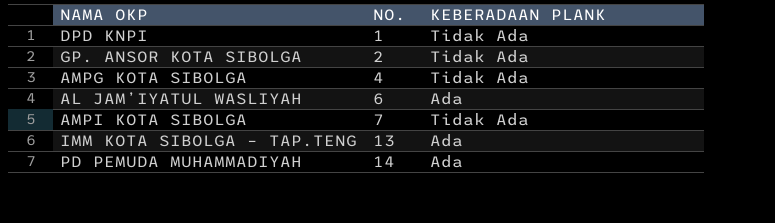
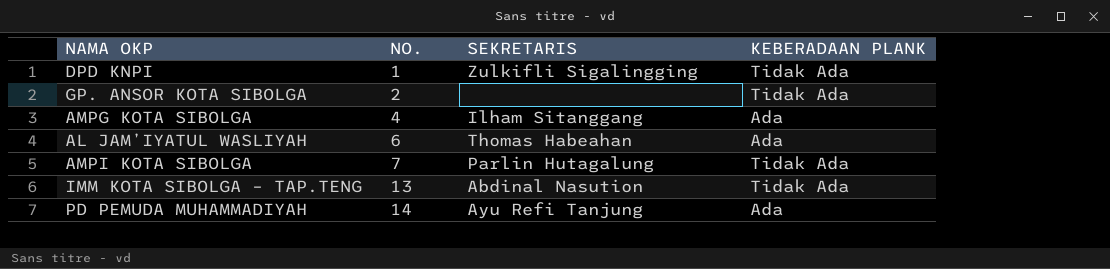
column SEKRETARIS | position: none -> 3
AMPG KOTA SIBOLGA | KEBERADAAN PLANK: Tidak Ada -> Ada
IMM KOTA SIBOLGA – TAP.TENG | KEBERADAAN PLANK: Ada -> Tidak Ada

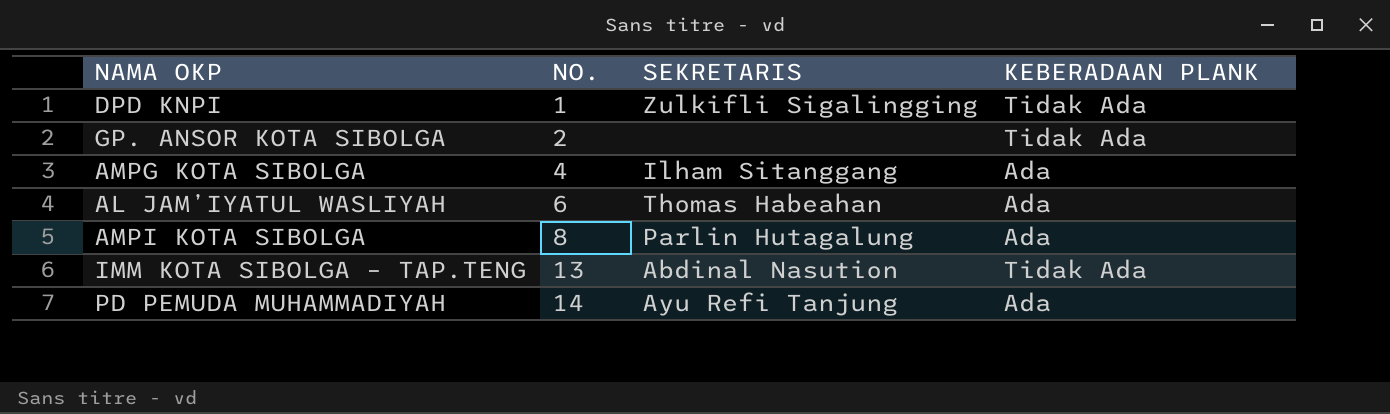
AMPI KOTA SIBOLGA | NO.: 7 -> 8
AMPI KOTA SIBOLGA | KEBERADAAN PLANK: Tidak Ada -> Ada

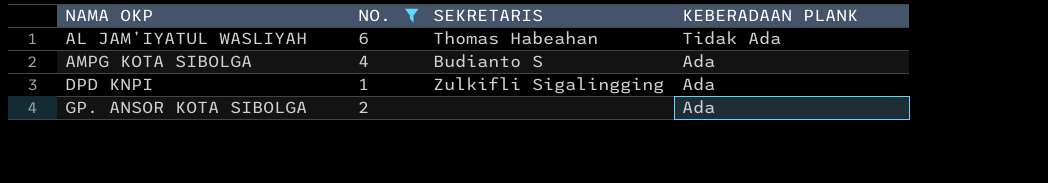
filter: none -> NO. <= 6
row order: NO. ascending -> NAMA OKP ascending
AL JAM’IYATUL WASLIYAH | KEBERADAAN PLANK: Ada -> Tidak Ada
AMPG KOTA SIBOLGA | SEKRETARIS: Ilham Sitanggang -> Budianto S
DPD KNPI | KEBERADAAN PLANK: Tidak Ada -> Ada
GP. ANSOR KOTA SIBOLGA | KEBERADAAN PLANK: Tidak Ada -> Ada

